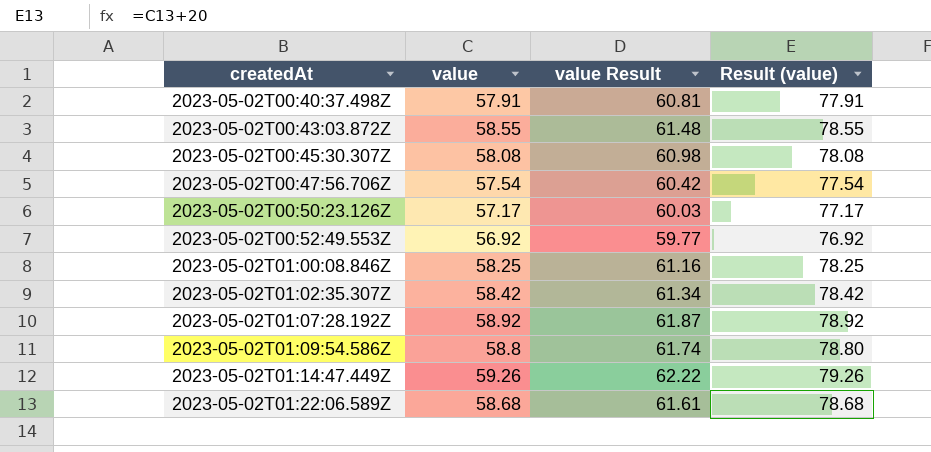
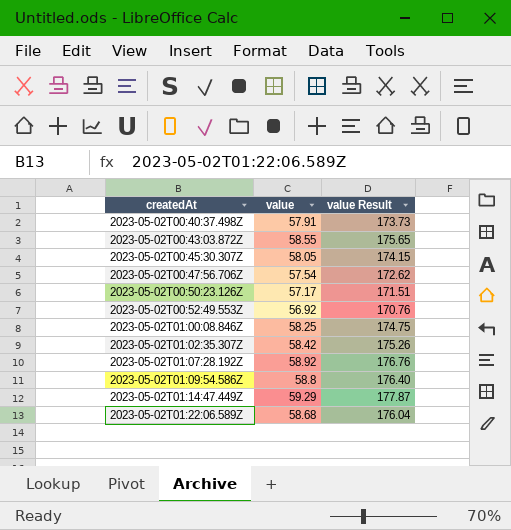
column Result (value) | formula: [value] + 20 -> none
column value Result | formula: [value] * 1.05 -> [value] * 3
2023-05-02T00:45:30.307Z | value: 58.08 -> 58.05
2023-05-02T01:14:47.449Z | value: 59.26 -> 59.29

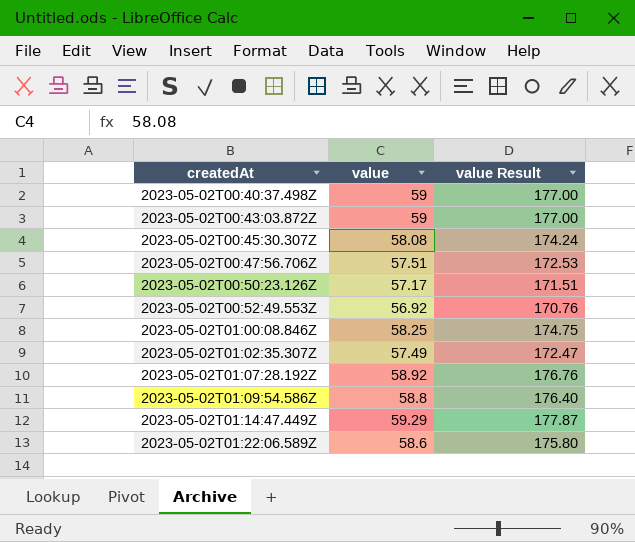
2023-05-02T00:40:37.498Z | value: 57.91 -> 59
2023-05-02T00:40:37.498Z | value Result: 173.73 -> 177.00
2023-05-02T00:43:03.872Z | value: 58.55 -> 59
2023-05-02T00:43:03.872Z | value Result: 175.65 -> 177.00
2023-05-02T00:45:30.307Z | value: 58.05 -> 58.08
2023-05-02T00:45:30.307Z | value Result: 174.15 -> 174.24
2023-05-02T00:47:56.706Z | value: 57.54 -> 57.51
2023-05-02T00:47:56.706Z | value Result: 172.62 -> 172.53
2023-05-02T01:02:35.307Z | value: 58.42 -> 57.49
2023-05-02T01:02:35.307Z | value Result: 175.26 -> 172.47
2023-05-02T01:22:06.589Z | value: 58.68 -> 58.6
2023-05-02T01:22:06.589Z | value Result: 176.04 -> 175.80

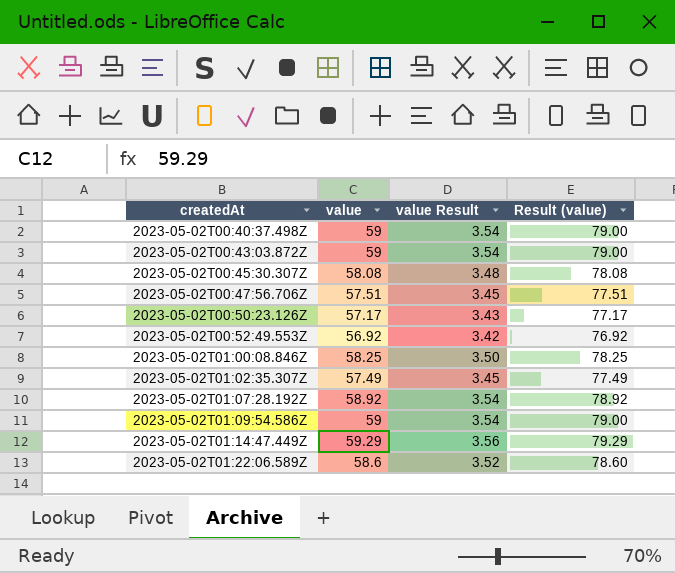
column value Result | formula: [value] * 3 -> [value] * 0.06
column Result (value) | formula: none -> [value] + 20
2023-05-02T01:09:54.586Z | value: 58.8 -> 59

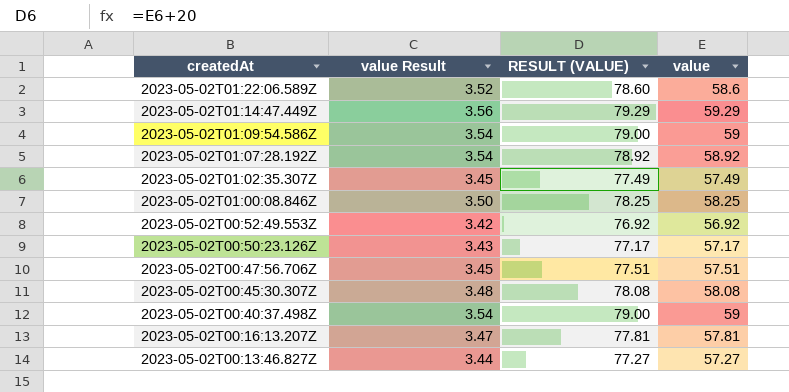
row order: createdAt ascending -> createdAt descending
column name: Result (value) -> RESULT (VALUE)
column value | position: 2 -> 4
row 2023-05-02T00:43:03.872Z: 59 | 3.54 | 79.00 -> none
row 2023-05-02T00:16:13.207Z: none -> 3.47 | 77.81 | 57.81
row 2023-05-02T00:13:46.827Z: none -> 3.44 | 77.27 | 57.27

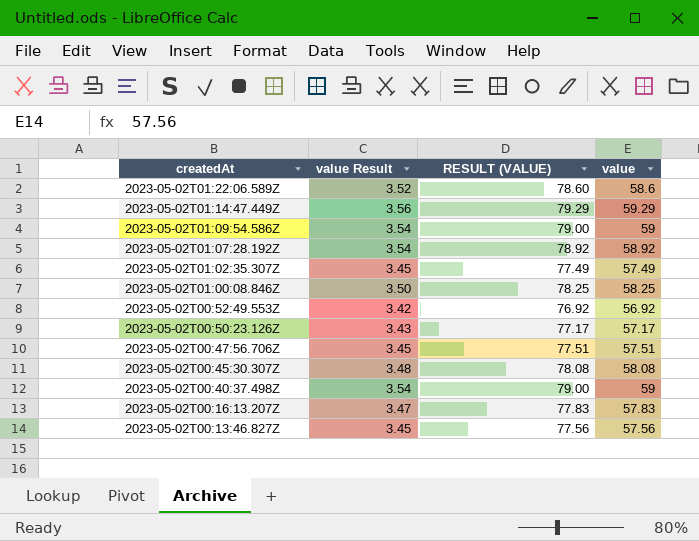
2023-05-02T00:16:13.207Z | RESULT (VALUE): 77.81 -> 77.83
2023-05-02T00:16:13.207Z | value: 57.81 -> 57.83
2023-05-02T00:13:46.827Z | value Result: 3.44 -> 3.45
2023-05-02T00:13:46.827Z | RESULT (VALUE): 77.27 -> 77.56
2023-05-02T00:13:46.827Z | value: 57.27 -> 57.56

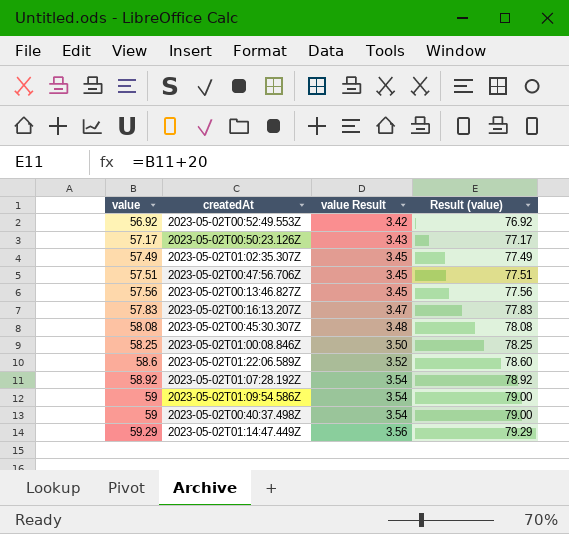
row order: createdAt descending -> value ascending
column value | position: 4 -> 1
column name: RESULT (VALUE) -> Result (value)

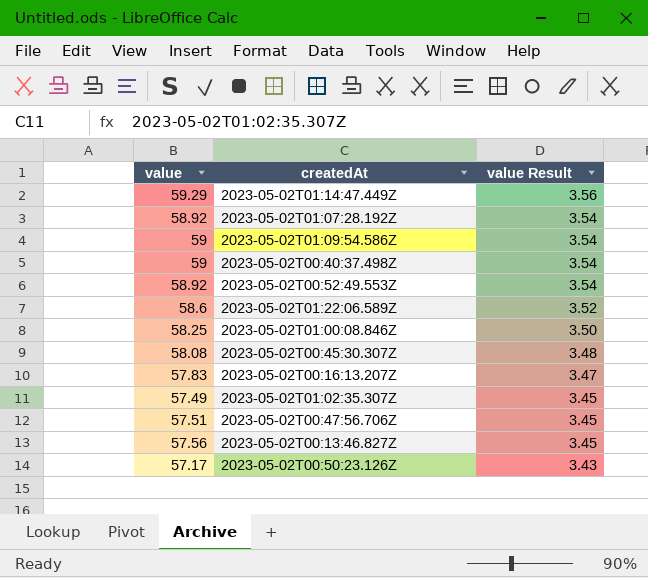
row order: value ascending -> value Result descending
column Result (value) | formula: [value] + 20 -> none
2023-05-02T00:52:49.553Z | value: 56.92 -> 58.92
2023-05-02T00:52:49.553Z | value Result: 3.42 -> 3.54

